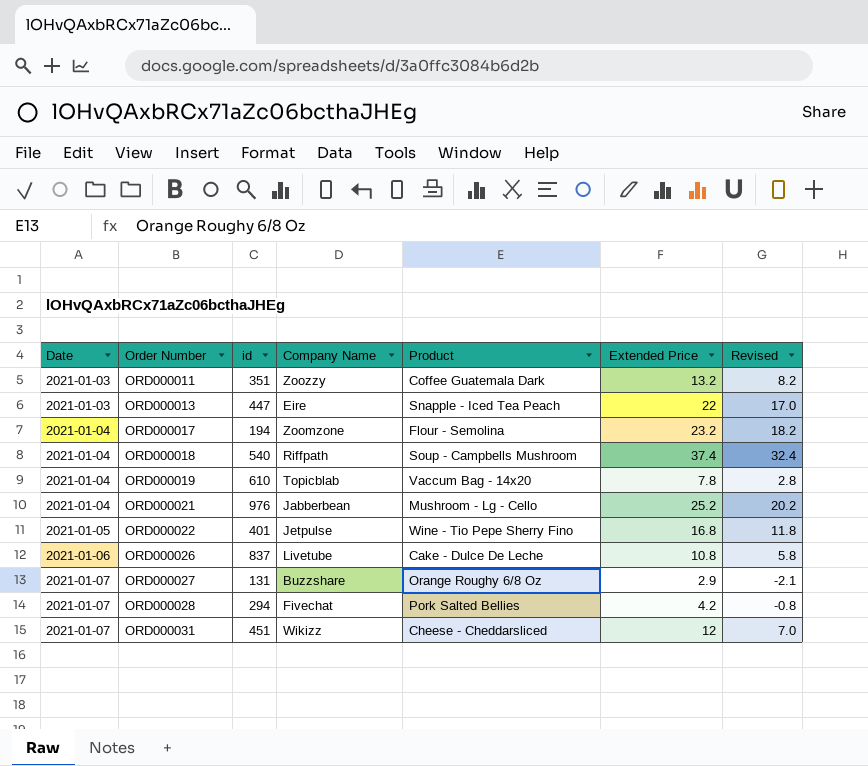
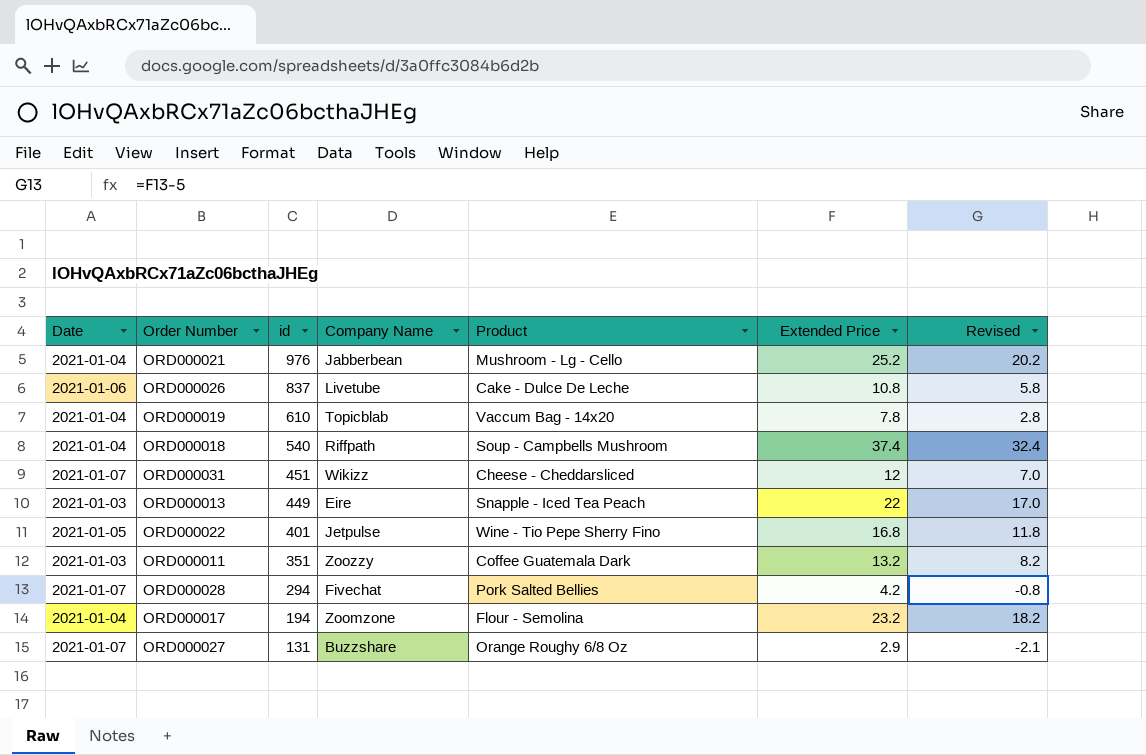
row order: Date ascending -> id descending
ORD000013 | id: 447 -> 449

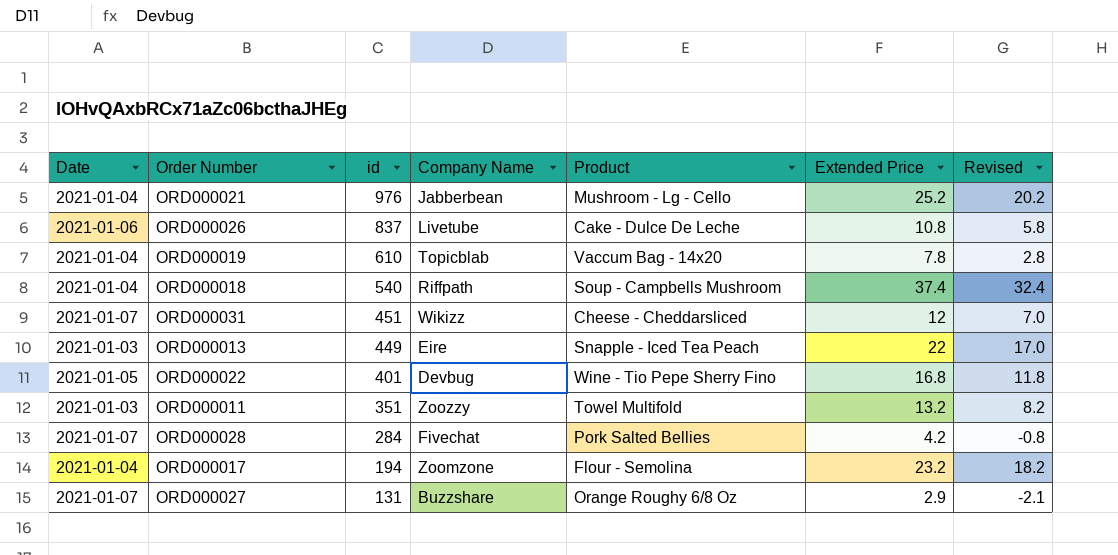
ORD000022 | Company Name: Jetpulse -> Devbug
ORD000011 | Product: Coffee Guatemala Dark -> Towel Multifold
ORD000028 | id: 294 -> 284

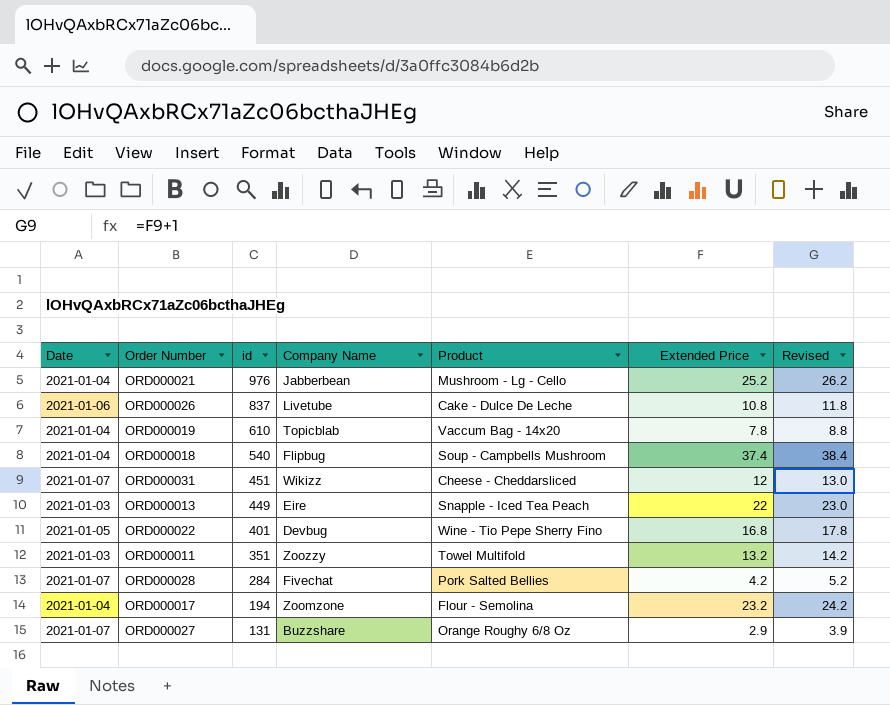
column Revised | formula: [Extended Price] - 5 -> [Extended Price] + 1
ORD000018 | Company Name: Riffpath -> Flipbug

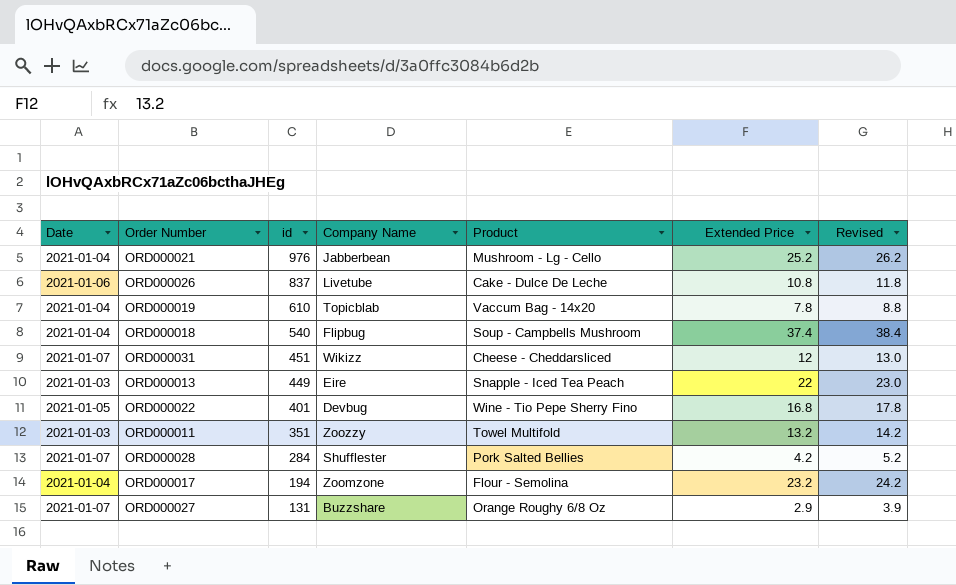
ORD000028 | Company Name: Fivechat -> Shufflester

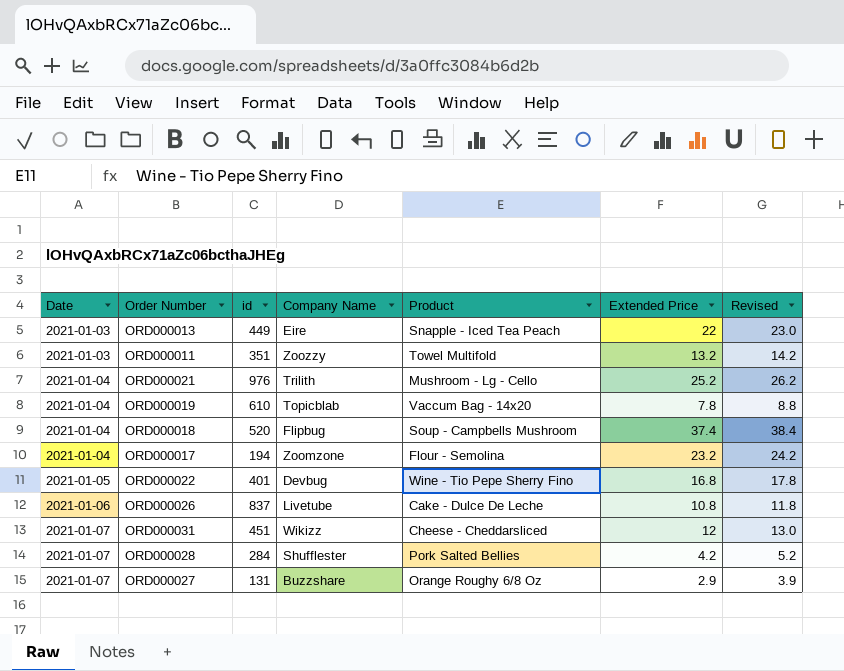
row order: id descending -> Date ascending
ORD000021 | Company Name: Jabberbean -> Trilith
ORD000018 | id: 540 -> 520

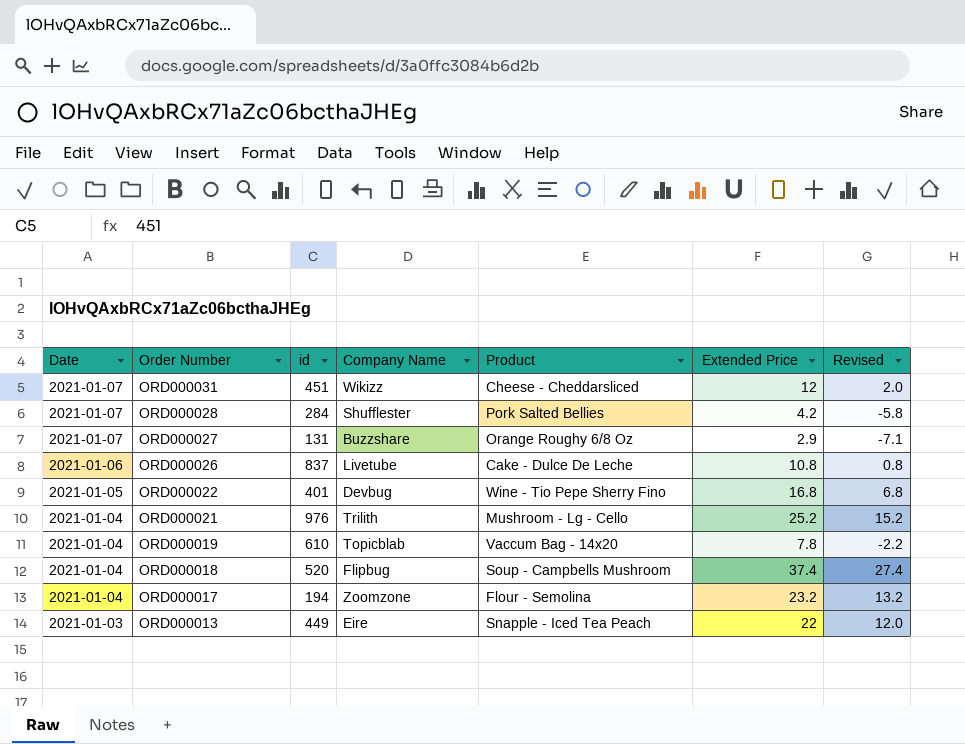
row order: Date ascending -> Date descending
column Revised | formula: [Extended Price] + 1 -> [Extended Price] - 10
row ORD000011: 2021-01-03 | 351 | Zoozzy | Towel Multifold | 13.2 | 14.2 -> none

